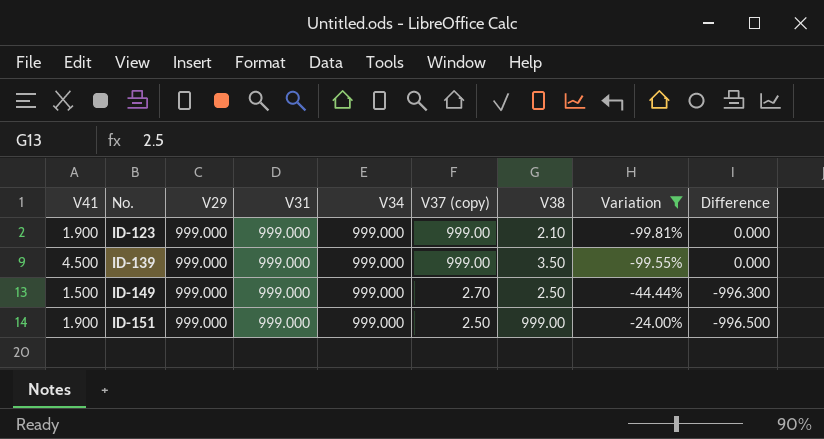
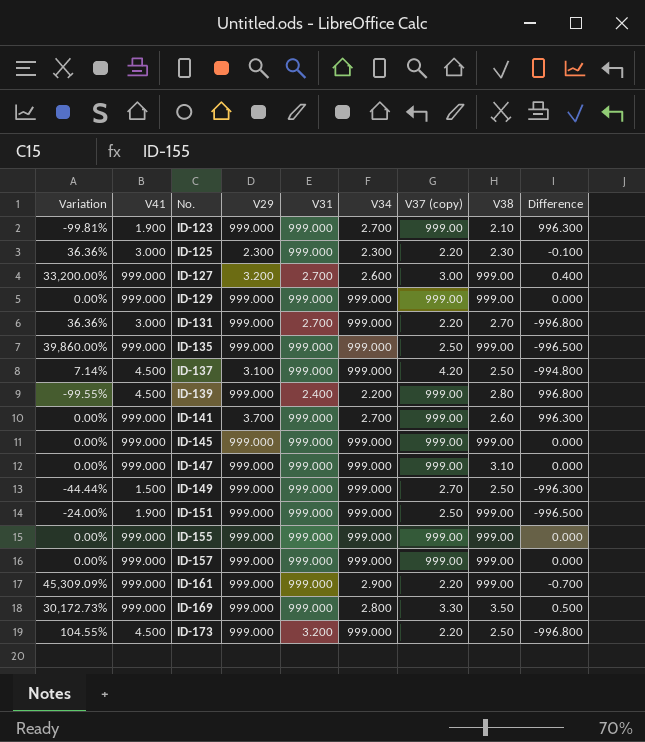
filter: Variation <= -24.00% -> none
column Variation | position: 8 -> 1
ID-123 | V34: 999.000 -> 2.700
ID-123 | Difference: 0.000 -> 996.300
ID-139 | V31: 999.000 -> 2.400
ID-139 | V34: 999.000 -> 2.200
ID-139 | V38: 3.50 -> 2.80
ID-139 | Difference: 0.000 -> 996.800

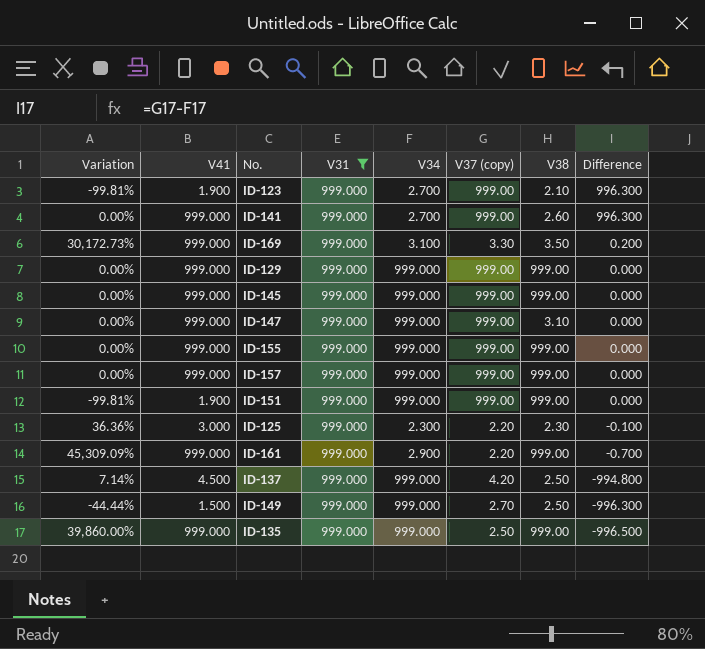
filter: none -> V31 = 999.000
row order: No. ascending -> Difference descending
column V29 | position: 4 -> none
ID-169 | V34: 2.800 -> 3.100
ID-169 | Difference: 0.500 -> 0.200
ID-151 | Variation: -24.00% -> -99.81%
ID-151 | V37 (copy): 2.50 -> 999.00
ID-151 | Difference: -996.500 -> 0.000

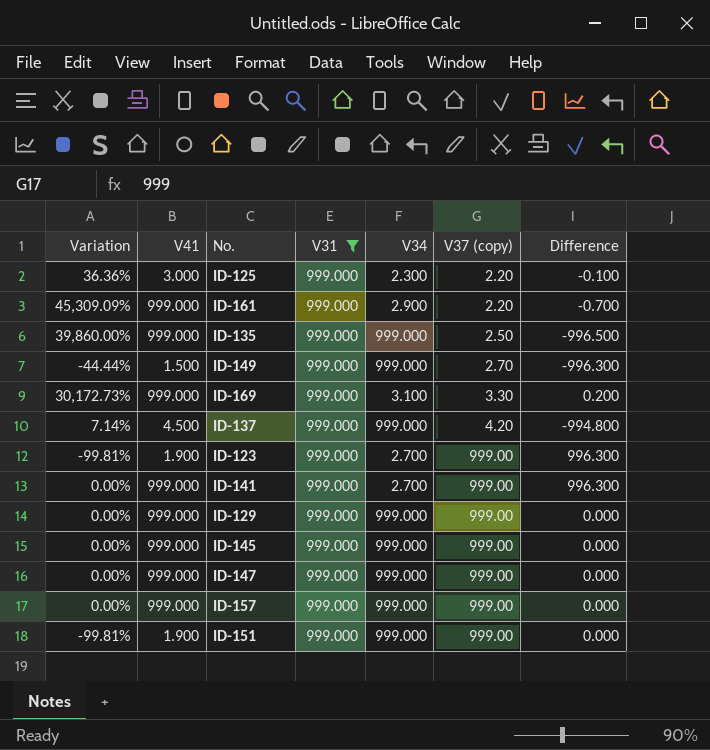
row order: Difference descending -> V37 (copy) ascending
column V38 | position: 7 -> none
row ID-155: 0.00% | 999.000 | 999.000 | 999.000 | 999.00 | 999.00 | 0.000 -> none

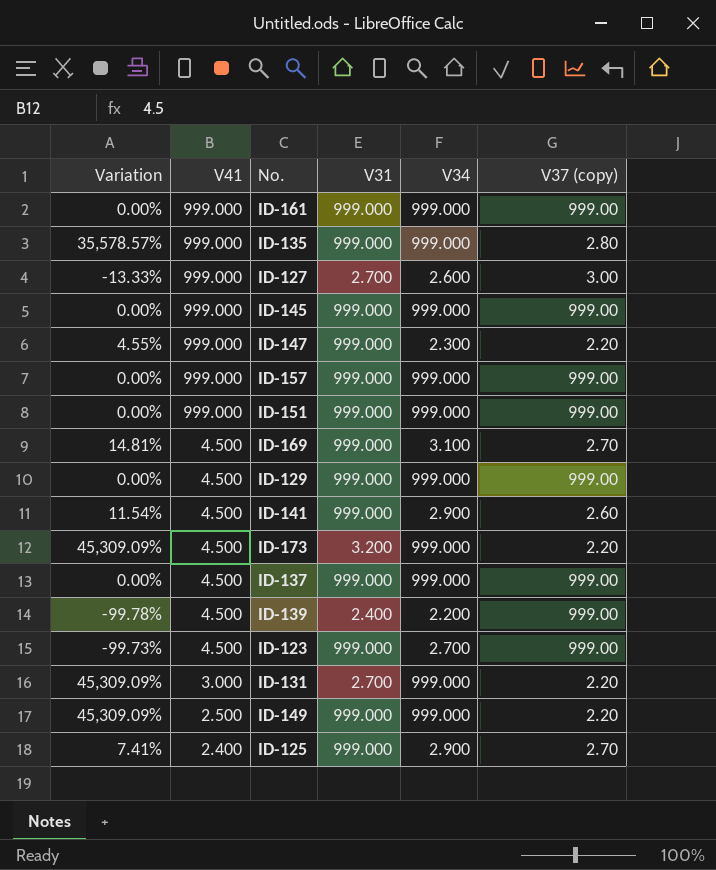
filter: V31 = 999.000 -> none
row order: V37 (copy) ascending -> V41 descending
column Difference | formula: [V37 (copy)] - [V34] -> none
column Variation | formula: ([V41] - [V37 (copy)]) / [V37 (copy)] -> ([V34] - [V37 (copy)]) / [V37 (copy)]
ID-161 | V34: 2.900 -> 999.000
ID-161 | V37 (copy): 2.20 -> 999.00
ID-135 | V37 (copy): 2.50 -> 2.80
ID-147 | V34: 999.000 -> 2.300
ID-147 | V37 (copy): 999.00 -> 2.20
ID-151 | V41: 1.900 -> 999.000
ID-169 | V41: 999.000 -> 4.500
ID-169 | V37 (copy): 3.30 -> 2.70
ID-129 | V41: 999.000 -> 4.500
ID-141 | V41: 999.000 -> 4.500
ID-141 | V34: 2.700 -> 2.900
ID-141 | V37 (copy): 999.00 -> 2.60
ID-137 | V37 (copy): 4.20 -> 999.00
ID-123 | V41: 1.900 -> 4.500
ID-149 | V41: 1.500 -> 2.500
ID-149 | V37 (copy): 2.70 -> 2.20
ID-125 | V41: 3.000 -> 2.400
ID-125 | V34: 2.300 -> 2.900
ID-125 | V37 (copy): 2.20 -> 2.70

